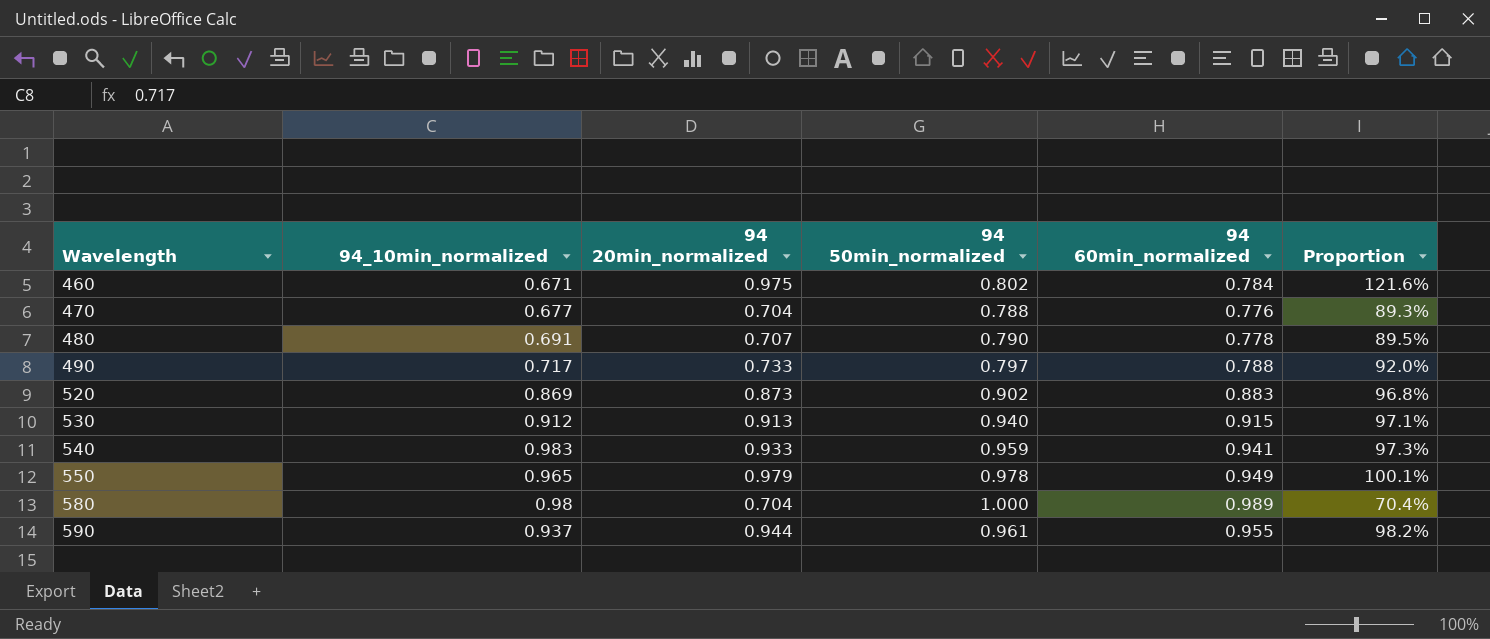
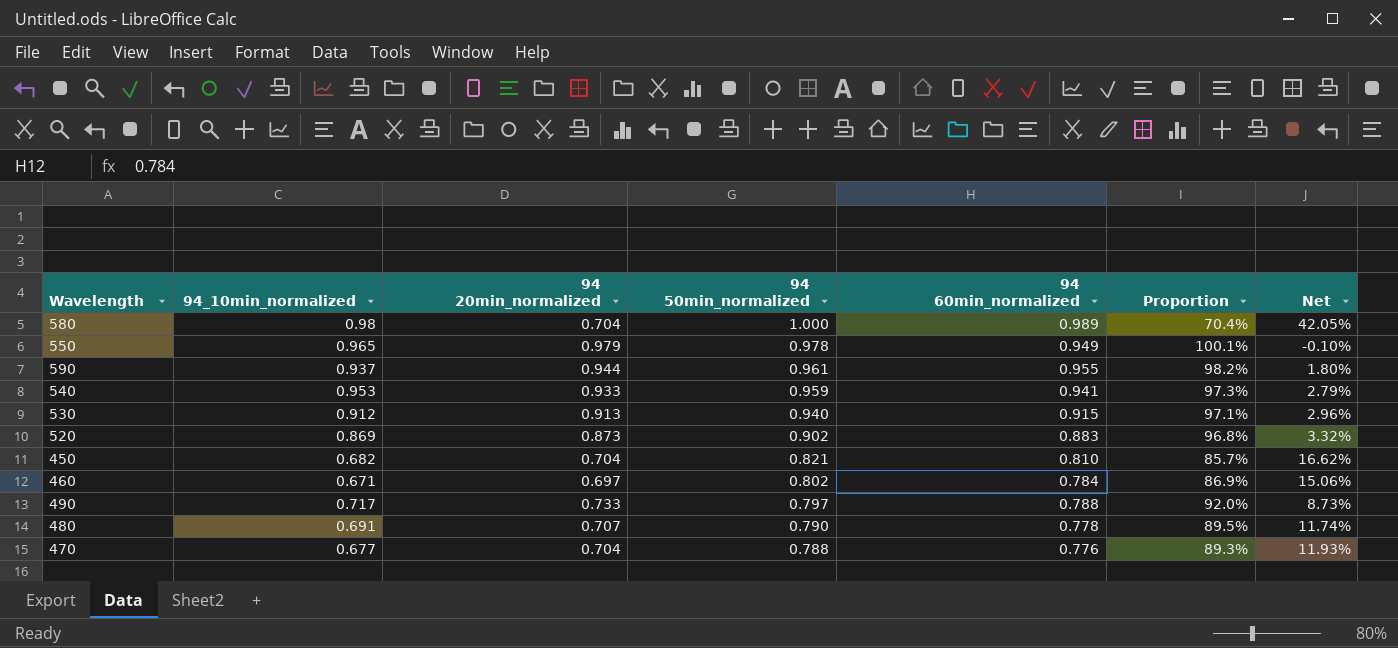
row order: Wavelength ascending -> 94 50min_normalized descending
column Net | formula: none -> ([94 50min_normalized] - [94 20min_normalized]) / [94 20min_normalized]
540 | 94_10min_normalized: 0.983 -> 0.953
row 450: none -> 0.682 | 0.704 | 0.821 | 0.810 | 85.7% | 16.62%
460 | 94 20min_normalized: 0.975 -> 0.697
460 | Proportion: 121.6% -> 86.9%

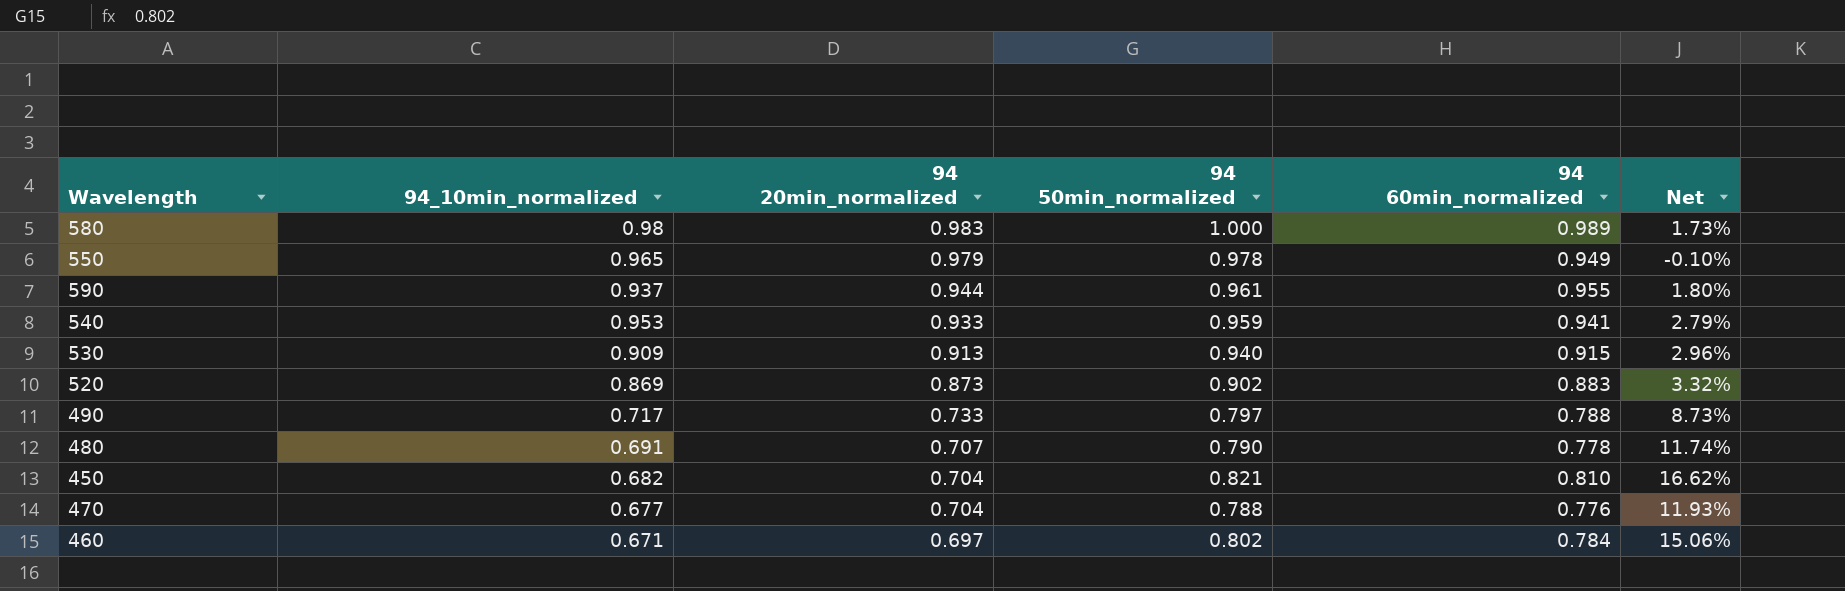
row order: 94 50min_normalized descending -> 94 20min_normalized descending
column Proportion | formula: [94 20min_normalized] / [94 50min_normalized] -> none
580 | 94 20min_normalized: 0.704 -> 0.983
580 | Net: 42.05% -> 1.73%
530 | 94_10min_normalized: 0.912 -> 0.909

